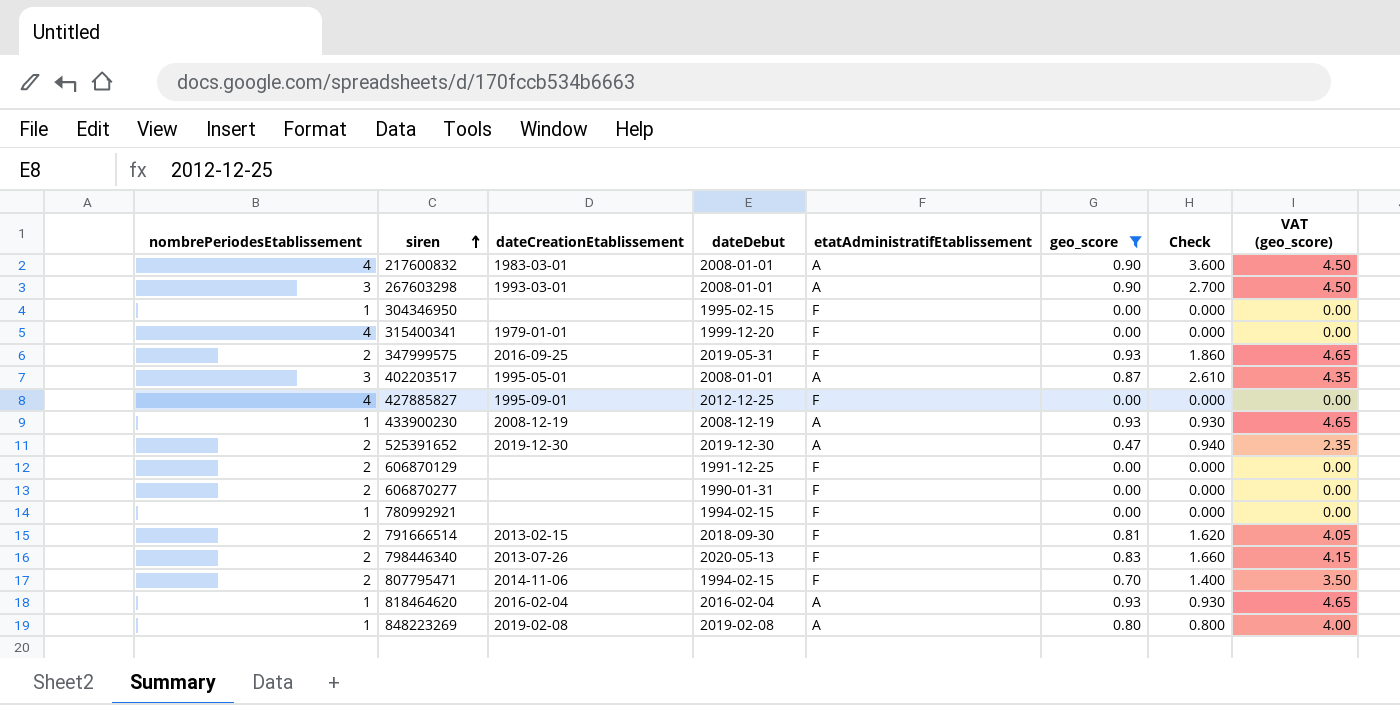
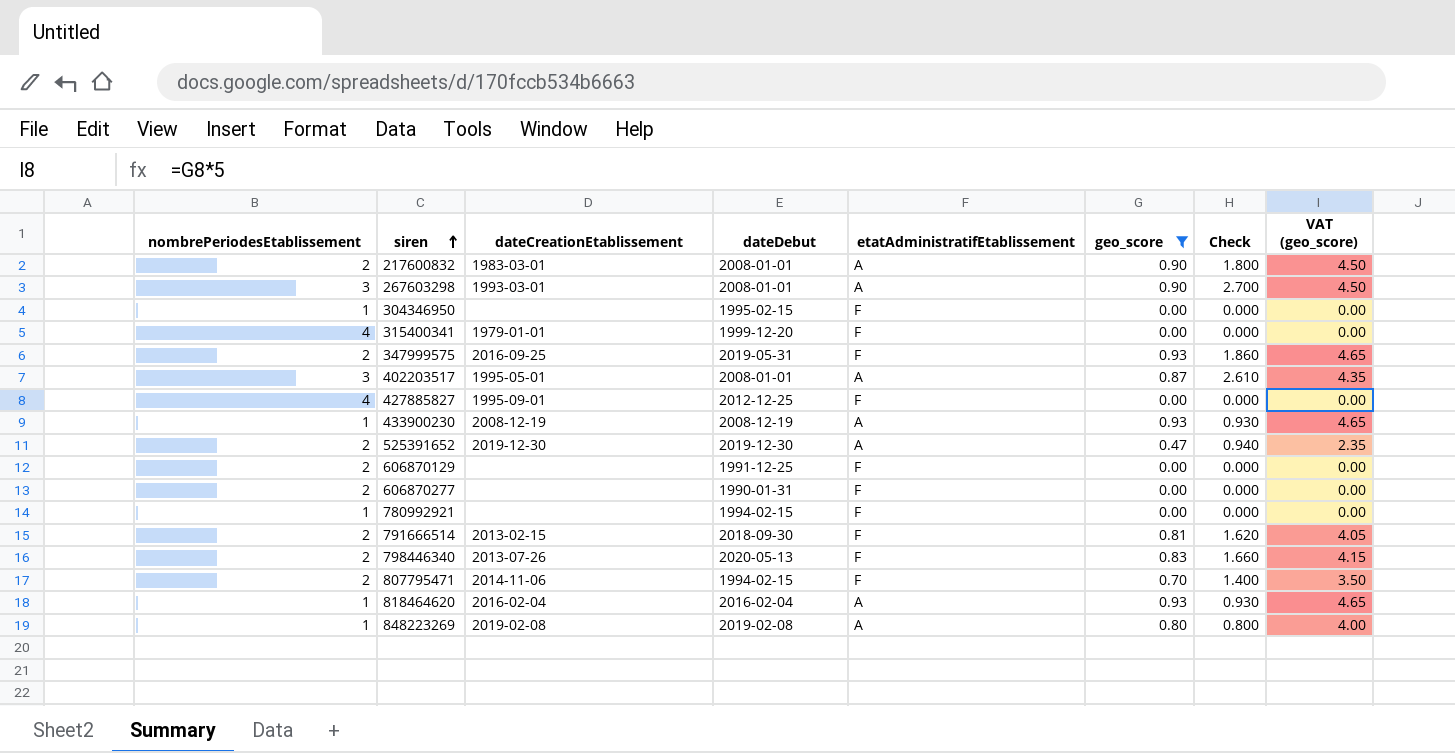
217600832 | nombrePeriodesEtablissement: 4 -> 2
217600832 | Check: 3.600 -> 1.800

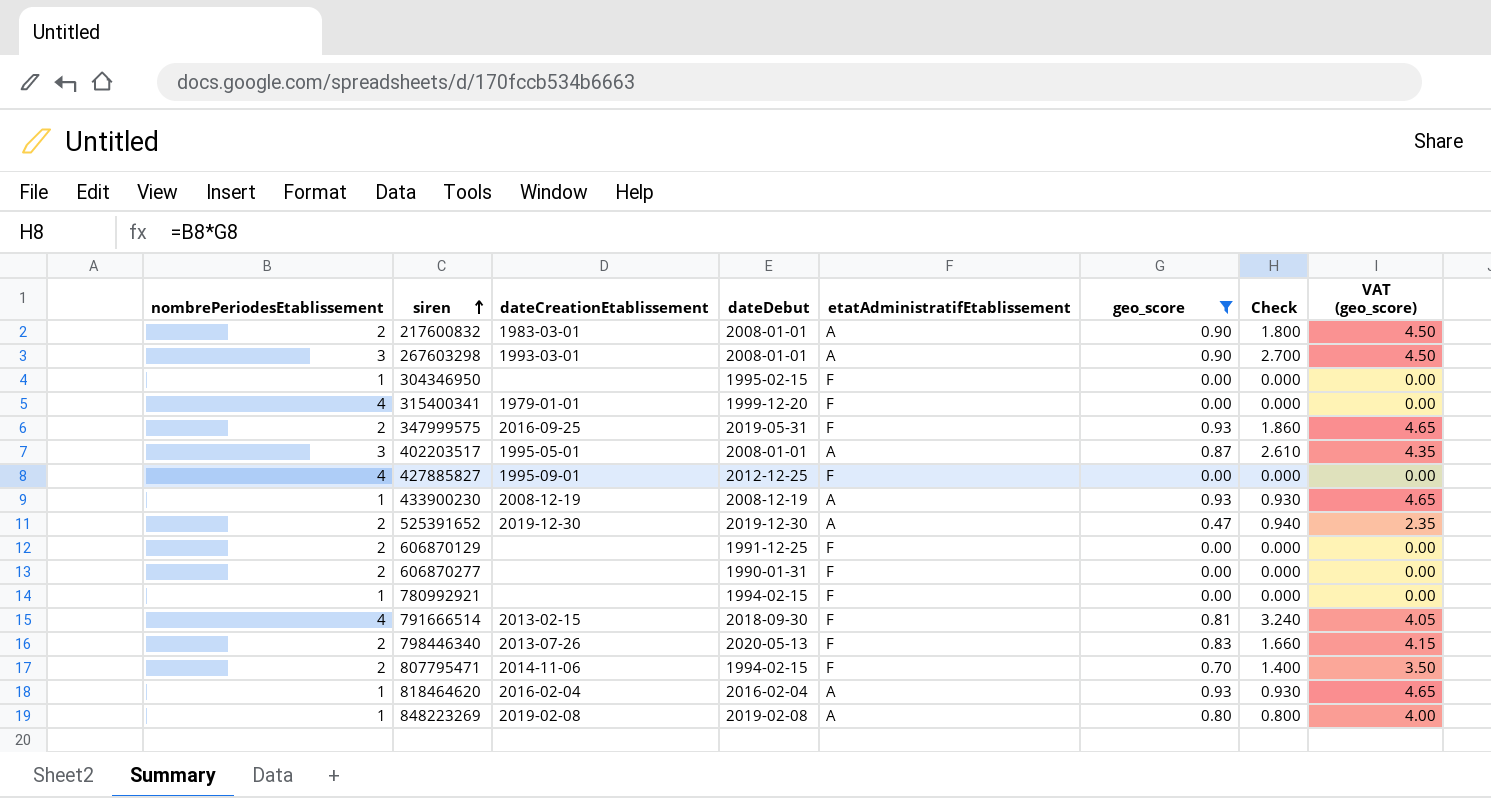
791666514 | nombrePeriodesEtablissement: 2 -> 4
791666514 | Check: 1.620 -> 3.240

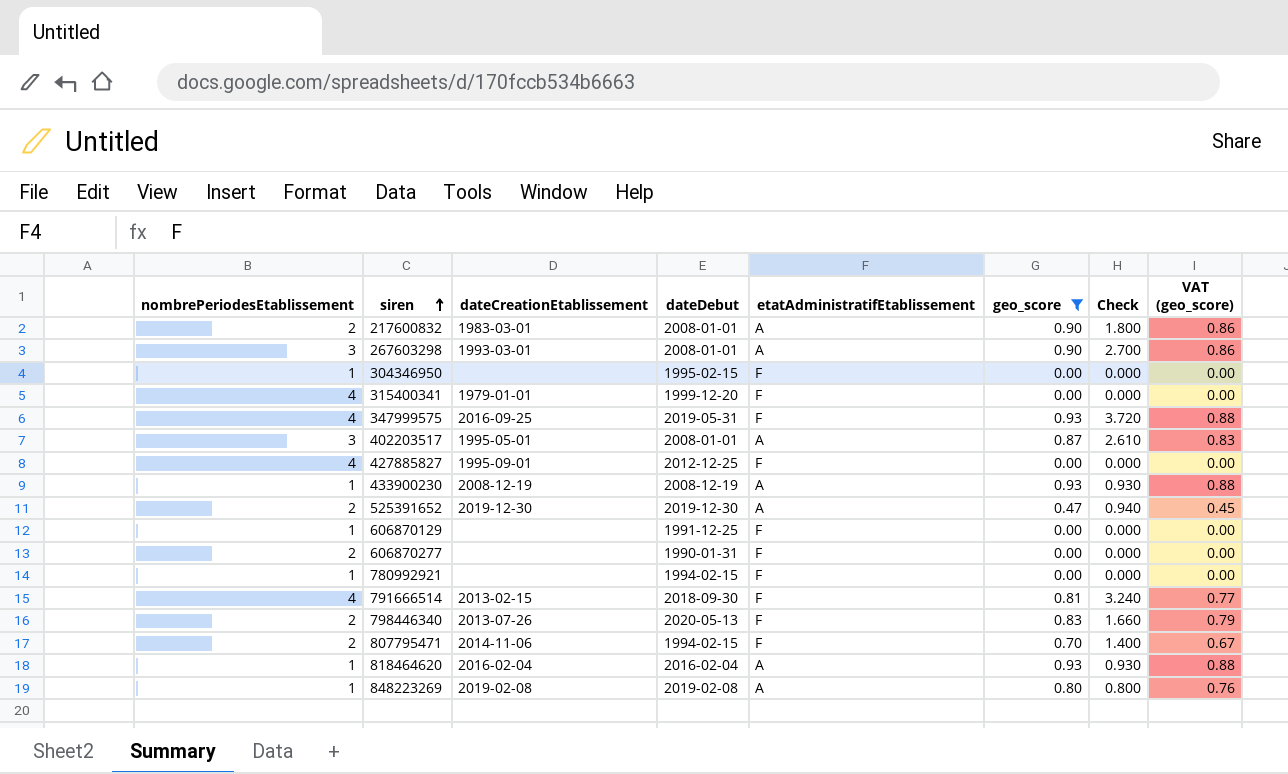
column VAT (geo_score) | formula: [geo_score] * 5 -> [geo_score] * 0.95
347999575 | nombrePeriodesEtablissement: 2 -> 4
347999575 | Check: 1.860 -> 3.720
606870129 | nombrePeriodesEtablissement: 2 -> 1

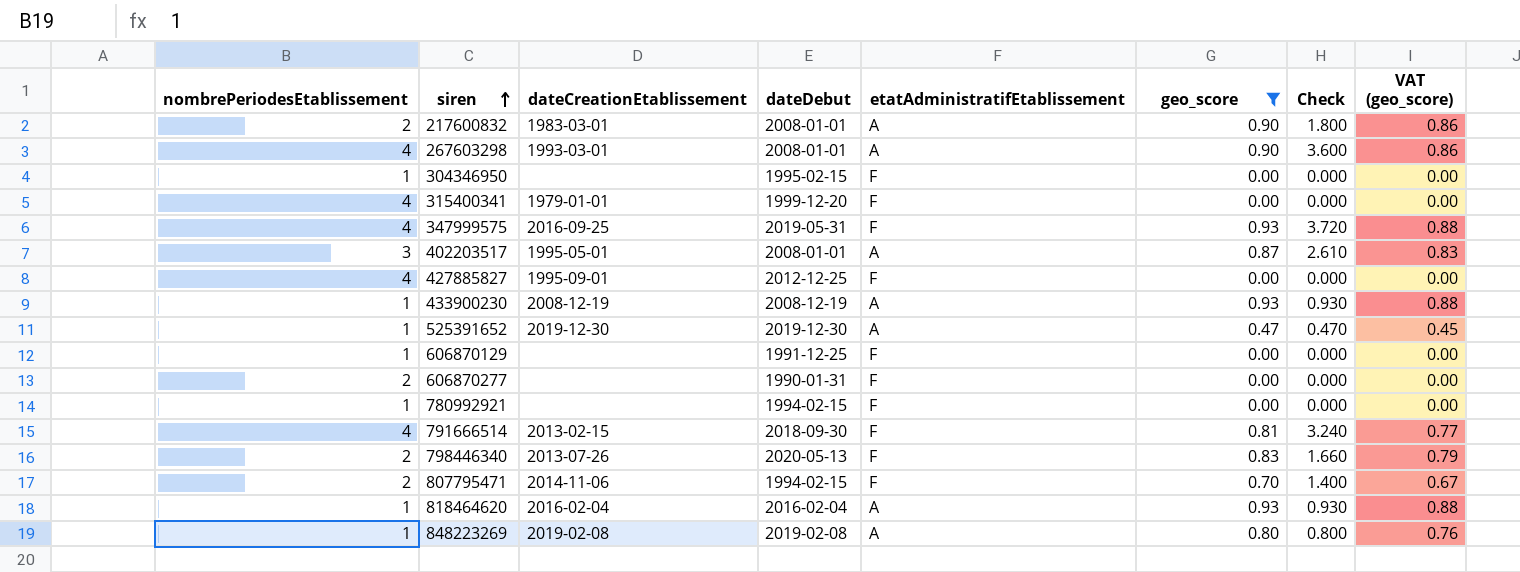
267603298 | nombrePeriodesEtablissement: 3 -> 4
267603298 | Check: 2.700 -> 3.600
525391652 | nombrePeriodesEtablissement: 2 -> 1
525391652 | Check: 0.940 -> 0.470

